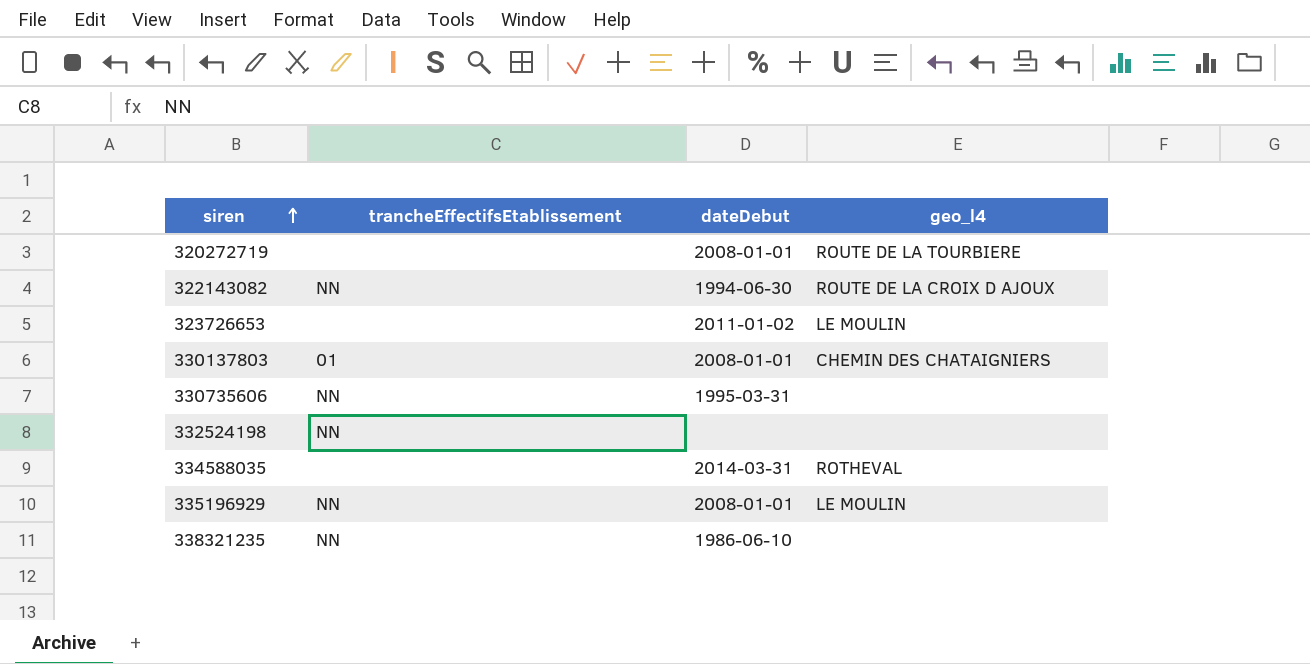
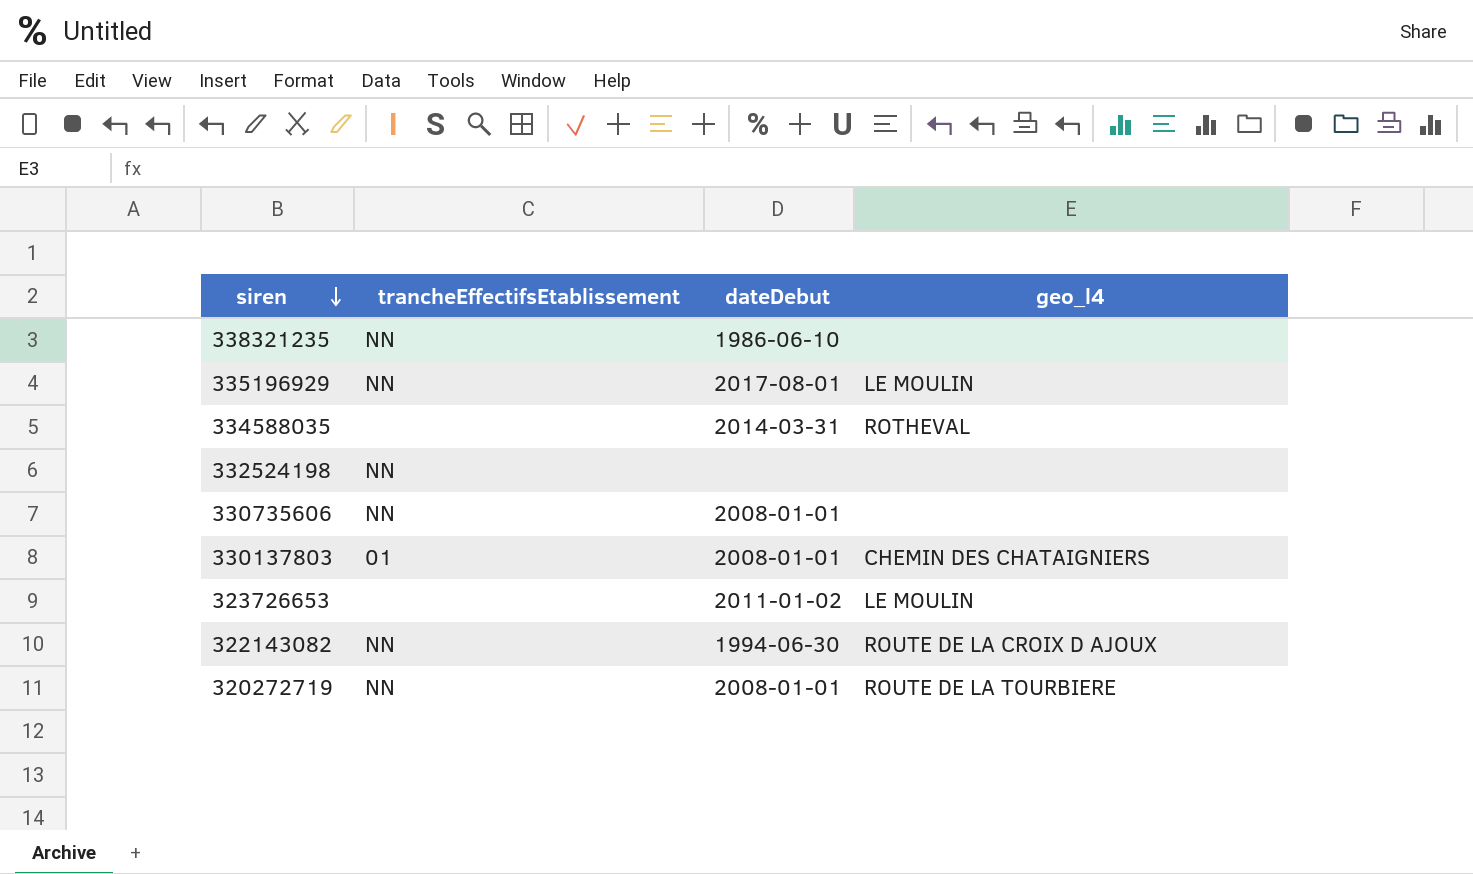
row order: siren ascending -> siren descending
335196929 | dateDebut: 2008-01-01 -> 2017-08-01
330735606 | dateDebut: 1995-03-31 -> 2008-01-01
320272719 | trancheEffectifsEtablissement: none -> NN

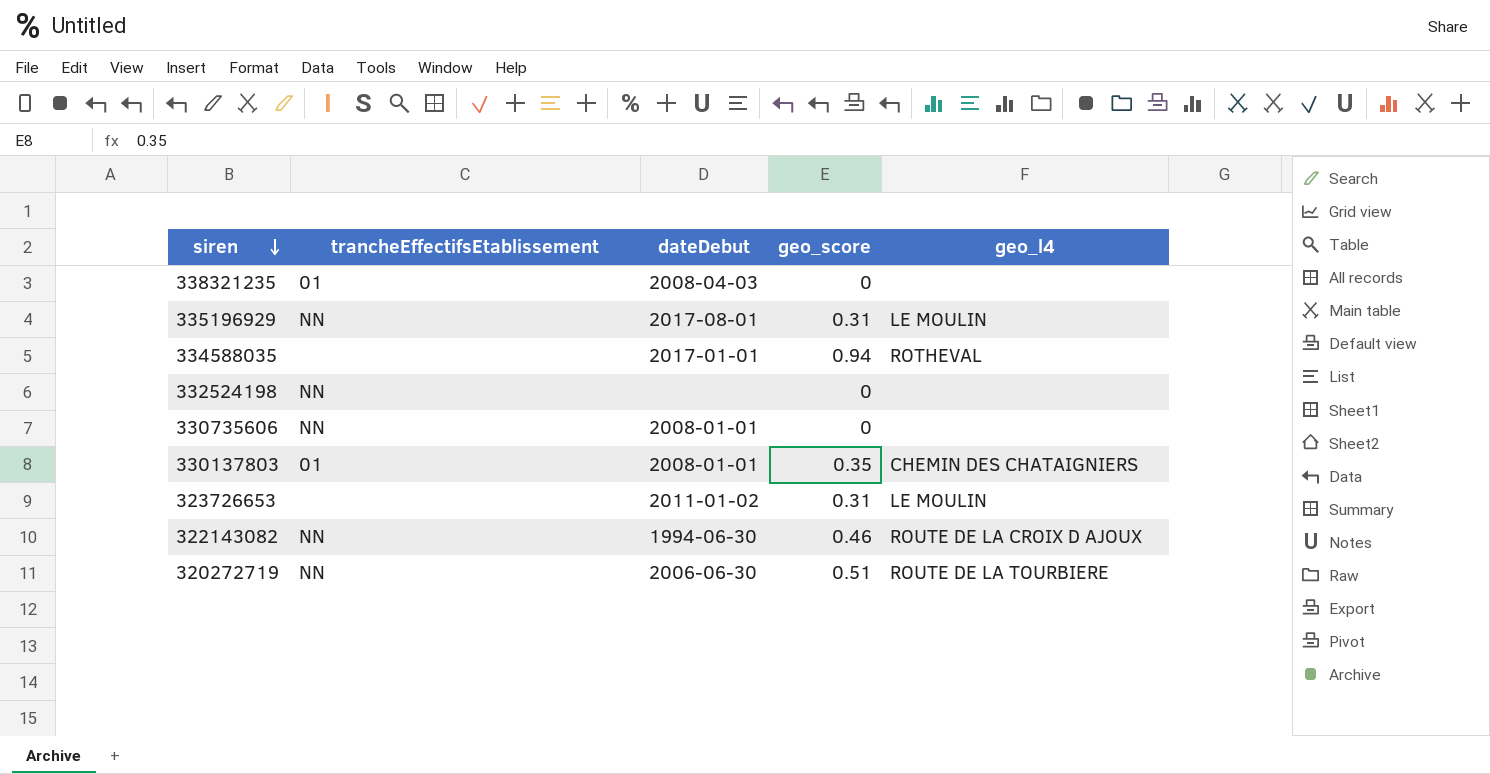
column geo_score | position: none -> 4
338321235 | trancheEffectifsEtablissement: NN -> 01
338321235 | dateDebut: 1986-06-10 -> 2008-04-03
334588035 | dateDebut: 2014-03-31 -> 2017-01-01
320272719 | dateDebut: 2008-01-01 -> 2006-06-30

